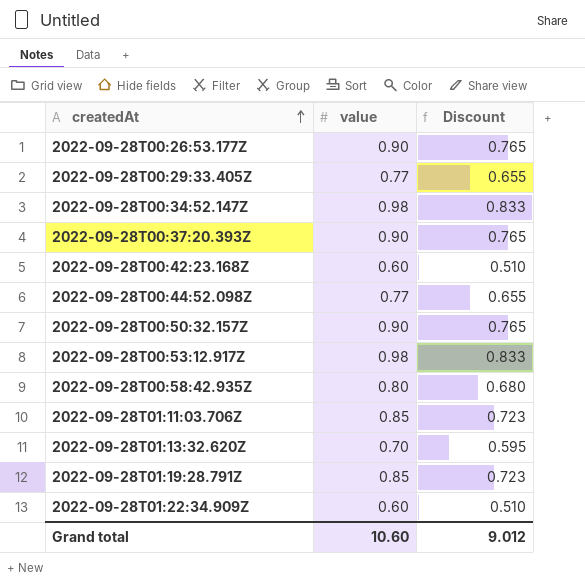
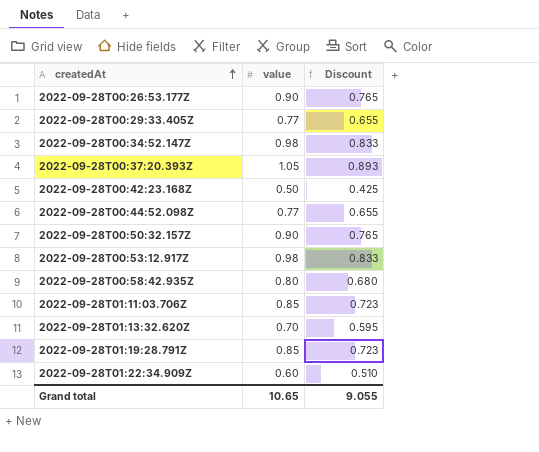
2022-09-28T00:37:20.393Z | value: 0.90 -> 1.05
2022-09-28T00:37:20.393Z | Discount: 0.765 -> 0.893
2022-09-28T00:42:23.168Z | value: 0.60 -> 0.50
2022-09-28T00:42:23.168Z | Discount: 0.510 -> 0.425
Grand total | value: 10.60 -> 10.65
Grand total | Discount: 9.012 -> 9.055

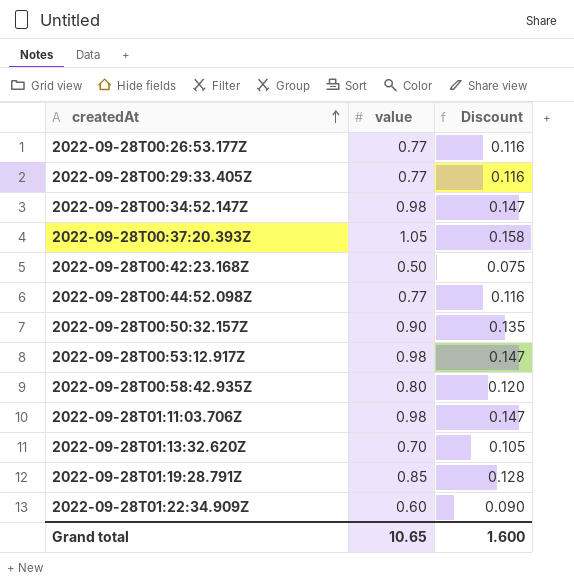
column Discount | formula: [value] * 0.85 -> [value] * 0.15
2022-09-28T00:26:53.177Z | value: 0.90 -> 0.77
2022-09-28T01:11:03.706Z | value: 0.85 -> 0.98
Grand total | Discount: 9.055 -> 1.600

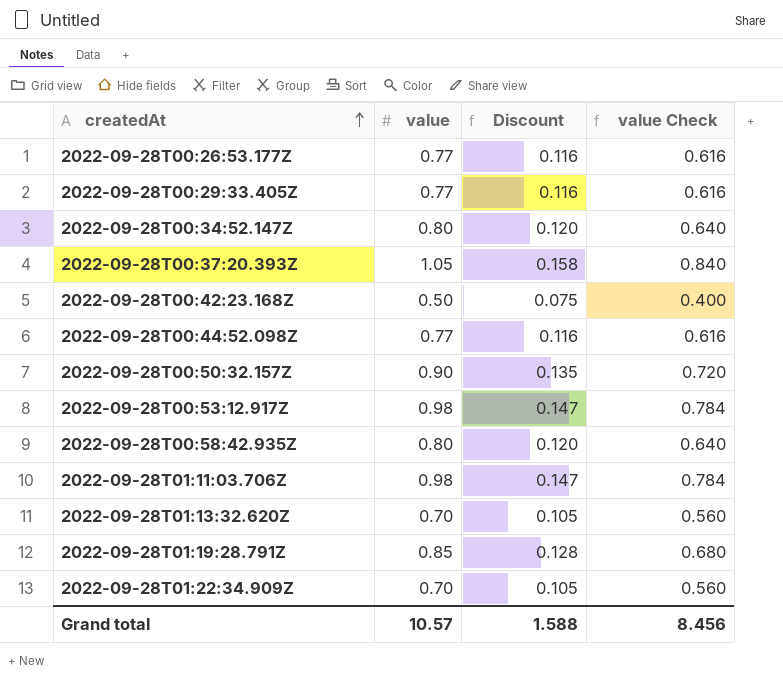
column value Check | formula: none -> [value] * 0.8
2022-09-28T00:34:52.147Z | value: 0.98 -> 0.80
2022-09-28T00:34:52.147Z | Discount: 0.147 -> 0.120
2022-09-28T01:22:34.909Z | value: 0.60 -> 0.70
2022-09-28T01:22:34.909Z | Discount: 0.090 -> 0.105
Grand total | value: 10.65 -> 10.57
Grand total | Discount: 1.600 -> 1.588

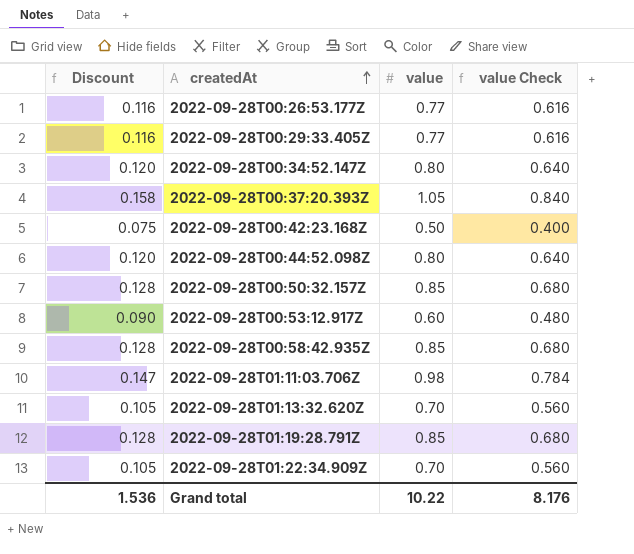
column Discount | position: 3 -> 1
2022-09-28T00:44:52.098Z | Discount: 0.116 -> 0.120
2022-09-28T00:44:52.098Z | value: 0.77 -> 0.80
2022-09-28T00:44:52.098Z | value Check: 0.616 -> 0.640
2022-09-28T00:50:32.157Z | Discount: 0.135 -> 0.128
2022-09-28T00:50:32.157Z | value: 0.90 -> 0.85
2022-09-28T00:50:32.157Z | value Check: 0.720 -> 0.680
2022-09-28T00:53:12.917Z | Discount: 0.147 -> 0.090
2022-09-28T00:53:12.917Z | value: 0.98 -> 0.60
2022-09-28T00:53:12.917Z | value Check: 0.784 -> 0.480
2022-09-28T00:58:42.935Z | Discount: 0.120 -> 0.128
2022-09-28T00:58:42.935Z | value: 0.80 -> 0.85
2022-09-28T00:58:42.935Z | value Check: 0.640 -> 0.680
Grand total | Discount: 1.588 -> 1.536
Grand total | value: 10.57 -> 10.22
Grand total | value Check: 8.456 -> 8.176

